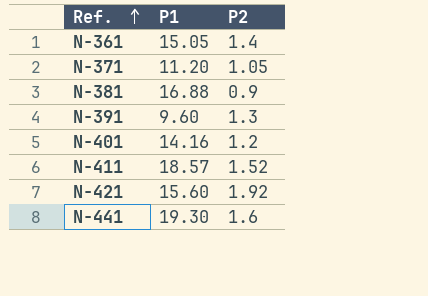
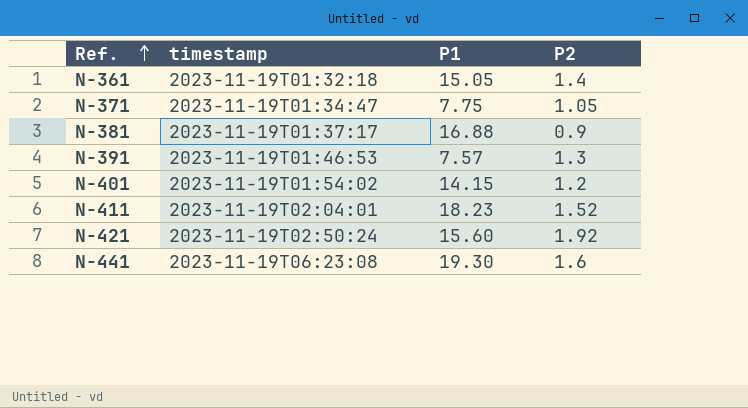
column timestamp | position: none -> 2
N-371 | P1: 11.20 -> 7.75
N-391 | P1: 9.60 -> 7.57
N-401 | P1: 14.16 -> 14.15
N-411 | P1: 18.57 -> 18.23

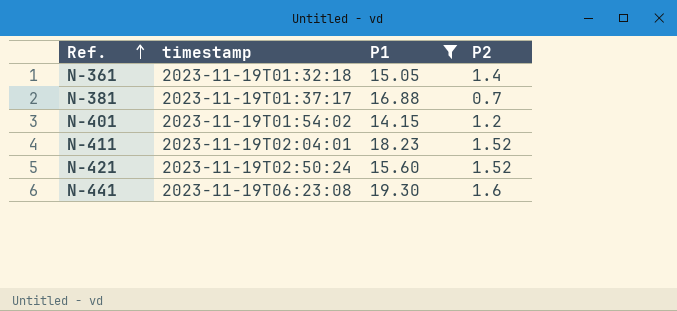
filter: none -> P1 >= 14.15
N-381 | P2: 0.9 -> 0.7
N-421 | P2: 1.92 -> 1.52

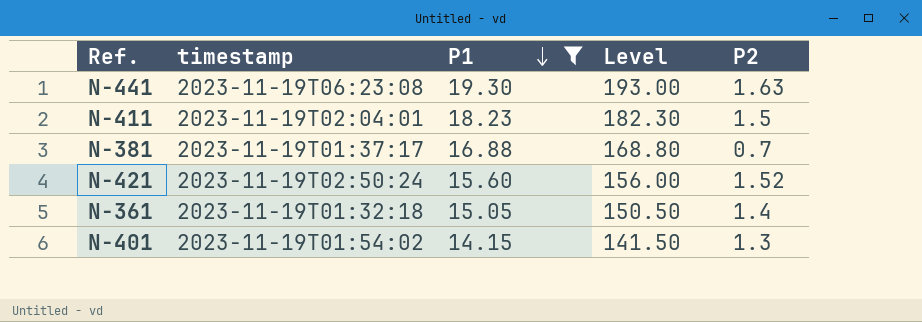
row order: Ref. ascending -> P1 descending
column Level | formula: none -> [P1] * 10
N-441 | P2: 1.6 -> 1.63
N-411 | P2: 1.52 -> 1.5
N-401 | P2: 1.2 -> 1.3

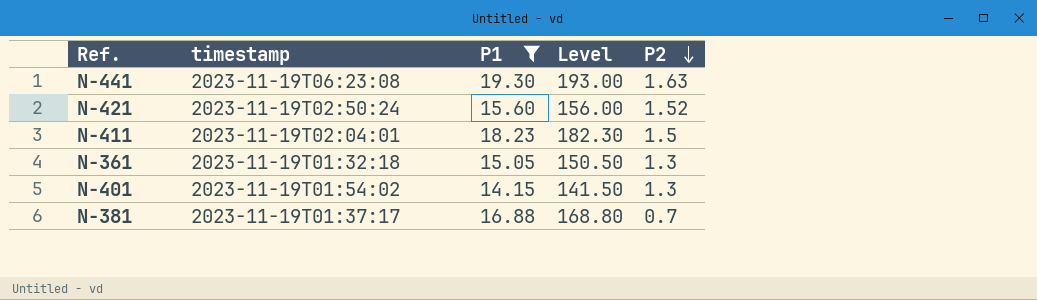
row order: P1 descending -> P2 descending
N-361 | P2: 1.4 -> 1.3

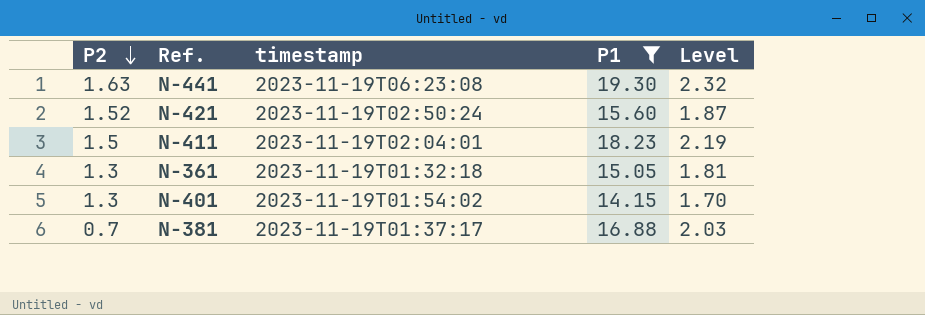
column P2 | position: 5 -> 1
column Level | formula: [P1] * 10 -> [P1] * 0.12

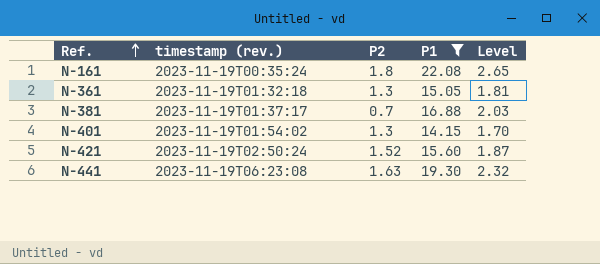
row order: P2 descending -> Ref. ascending
column name: timestamp -> timestamp (rev.)
column P2 | position: 1 -> 3
row N-411: 1.5 | 2023-11-19T02:04:01 | 18.23 | 2.19 -> none
row N-161: none -> 2023-11-19T00:35:24 | 1.8 | 22.08 | 2.65

